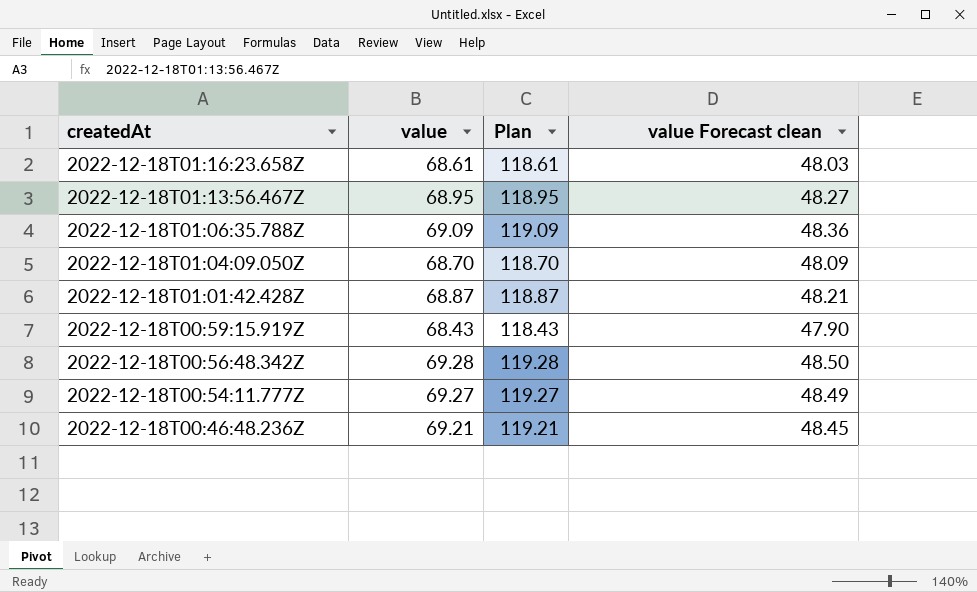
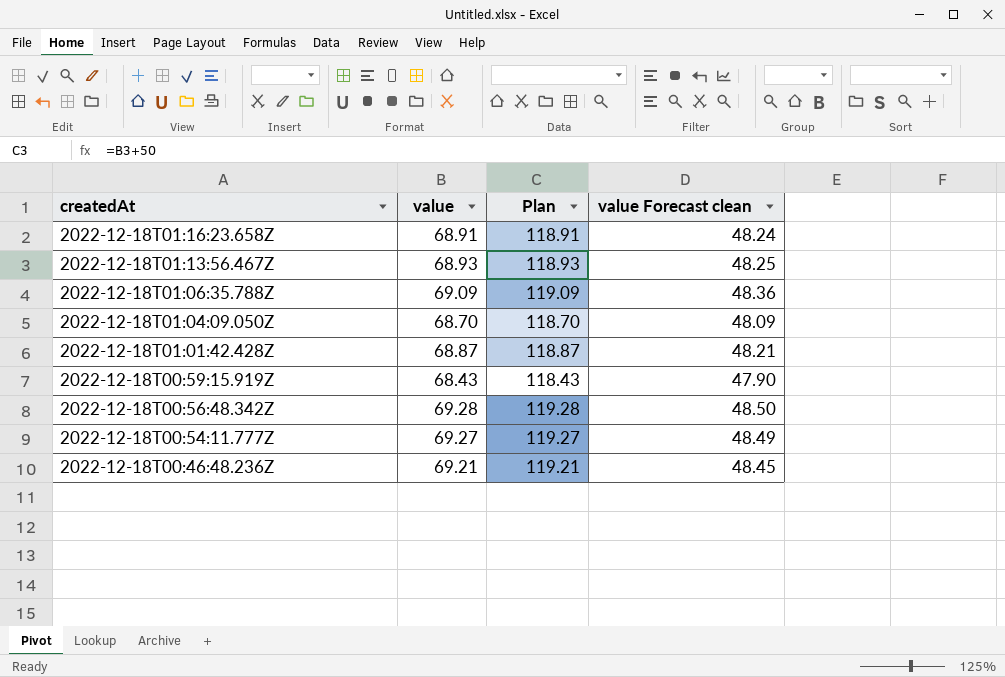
2022-12-18T01:16:23.658Z | value: 68.61 -> 68.91
2022-12-18T01:16:23.658Z | Plan: 118.61 -> 118.91
2022-12-18T01:16:23.658Z | value Forecast clean: 48.03 -> 48.24
2022-12-18T01:13:56.467Z | value: 68.95 -> 68.93
2022-12-18T01:13:56.467Z | Plan: 118.95 -> 118.93
2022-12-18T01:13:56.467Z | value Forecast clean: 48.27 -> 48.25

